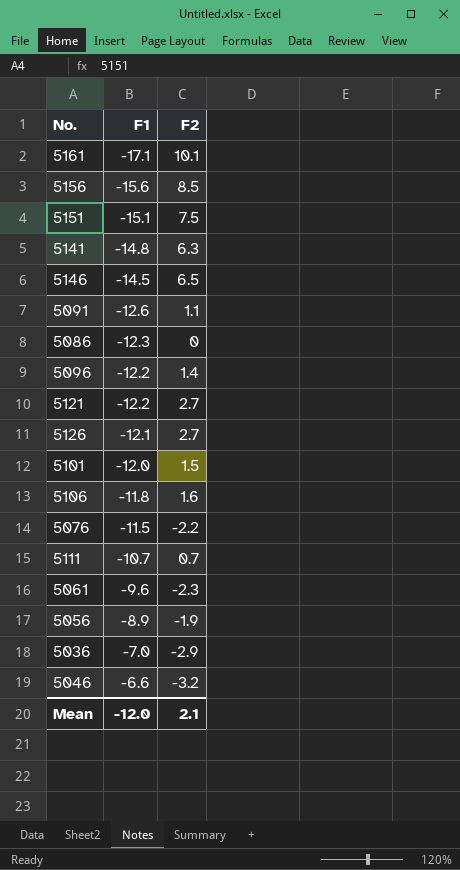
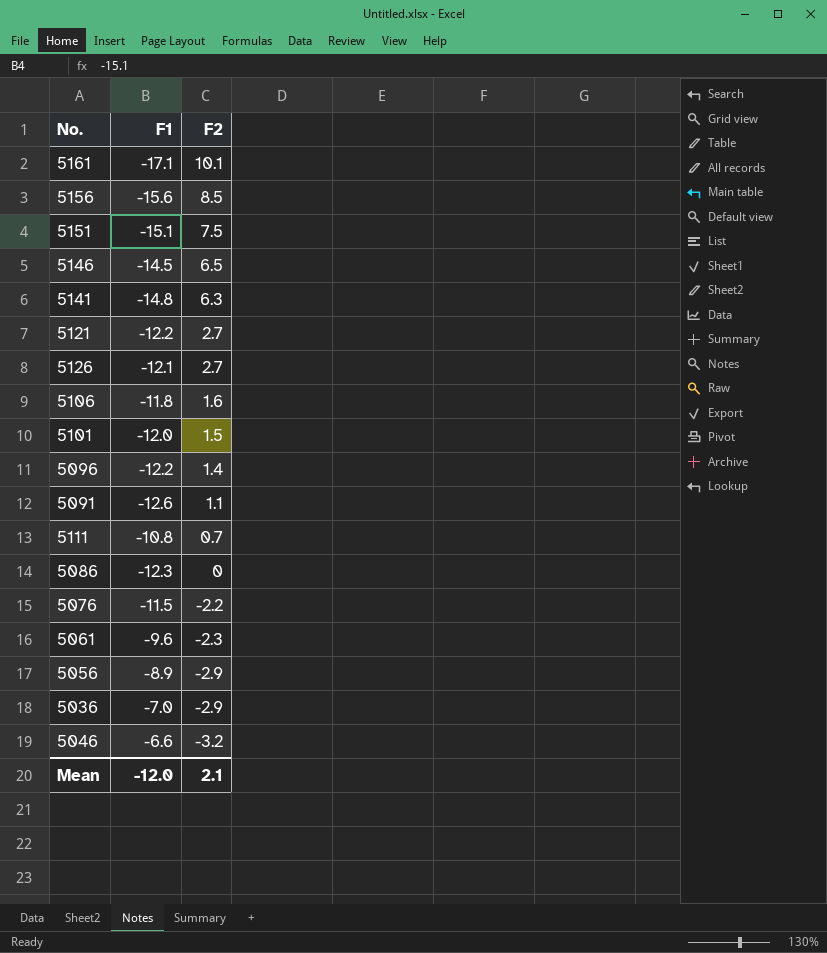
row order: F1 ascending -> F2 descending
5111 | F1: -10.7 -> -10.8
5056 | F2: -1.9 -> -2.9

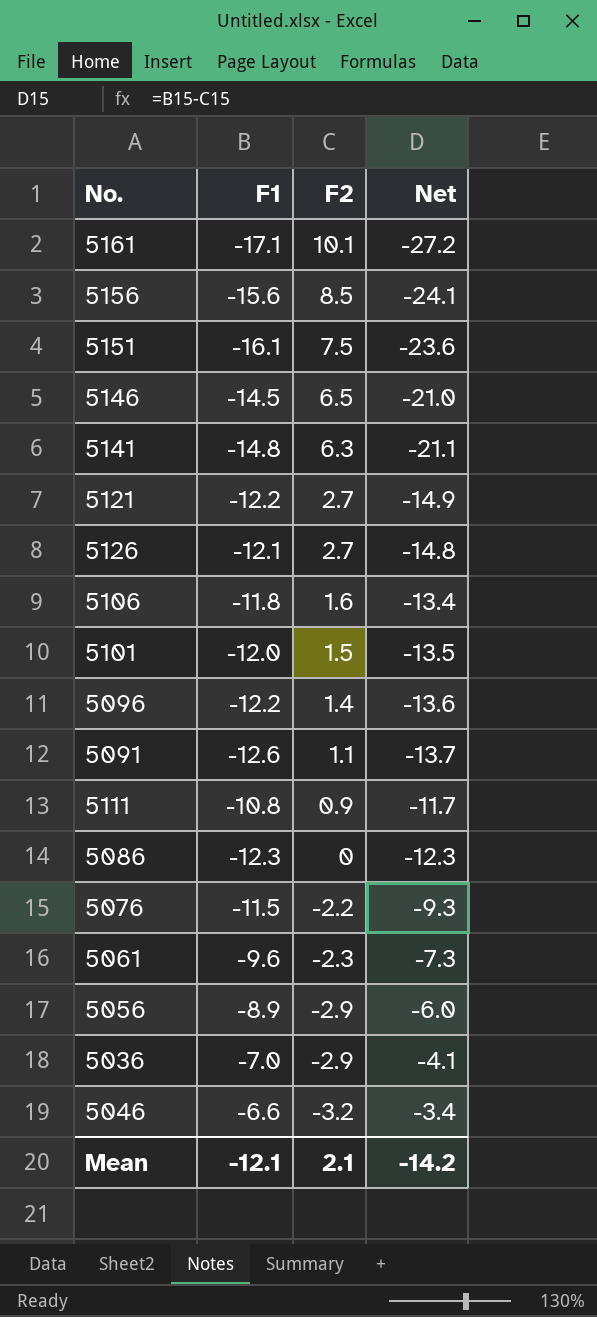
column Net | formula: none -> [F1] - [F2]
5151 | F1: -15.1 -> -16.1
5111 | F2: 0.7 -> 0.9
Mean | F1: -12.0 -> -12.1

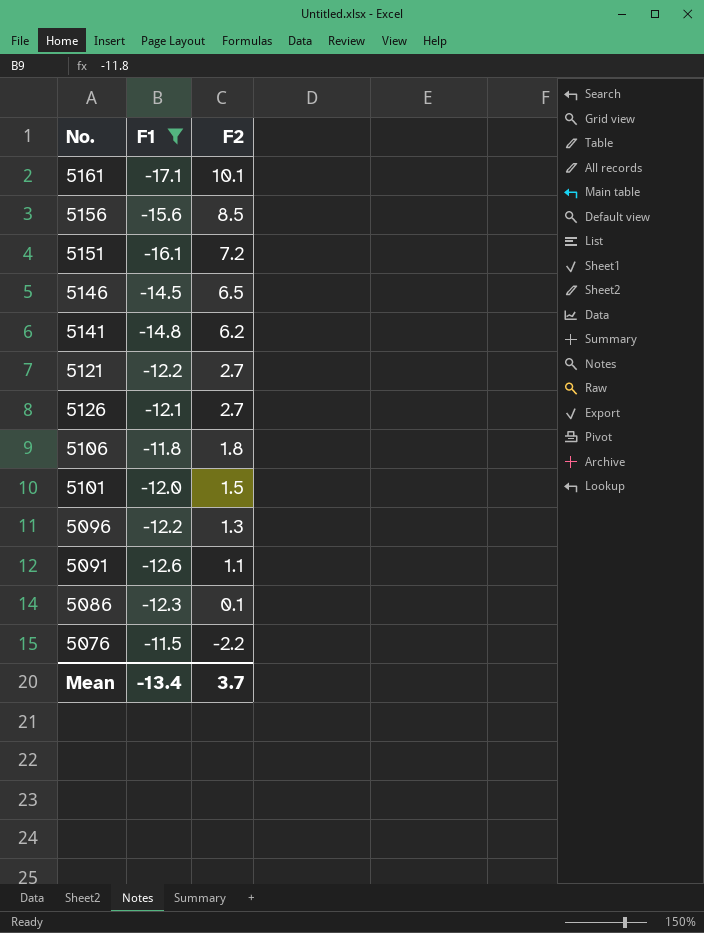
filter: none -> F1 <= -11.5
column Net | formula: [F1] - [F2] -> none
5151 | F2: 7.5 -> 7.2
5141 | F2: 6.3 -> 6.2
5106 | F2: 1.6 -> 1.8
5096 | F2: 1.4 -> 1.3
5086 | F2: 0 -> 0.1
Mean | F1: -12.1 -> -13.4
Mean | F2: 2.1 -> 3.7

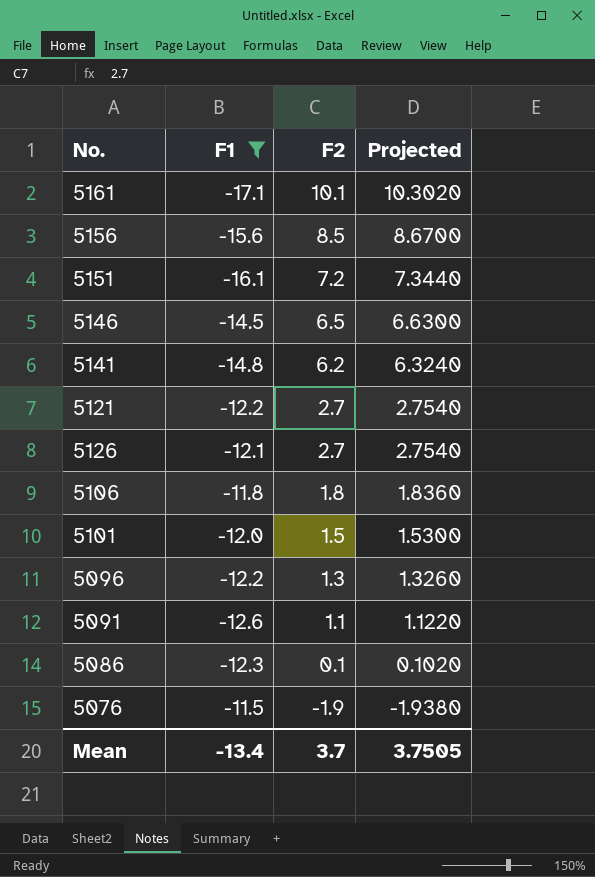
column Projected | formula: none -> [F2] * 1.02
5076 | F2: -2.2 -> -1.9

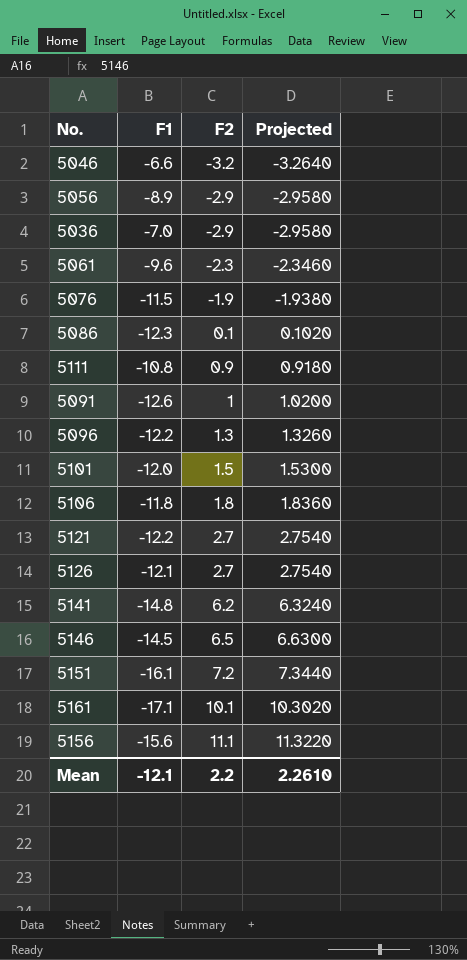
filter: F1 <= -11.5 -> none
row order: F2 descending -> F2 ascending
5091 | F2: 1.1 -> 1
5091 | Projected: 1.1220 -> 1.0200
5156 | F2: 8.5 -> 11.1
5156 | Projected: 8.6700 -> 11.3220
Mean | F1: -13.4 -> -12.1
Mean | F2: 3.7 -> 2.2
Mean | Projected: 3.7505 -> 2.2610

